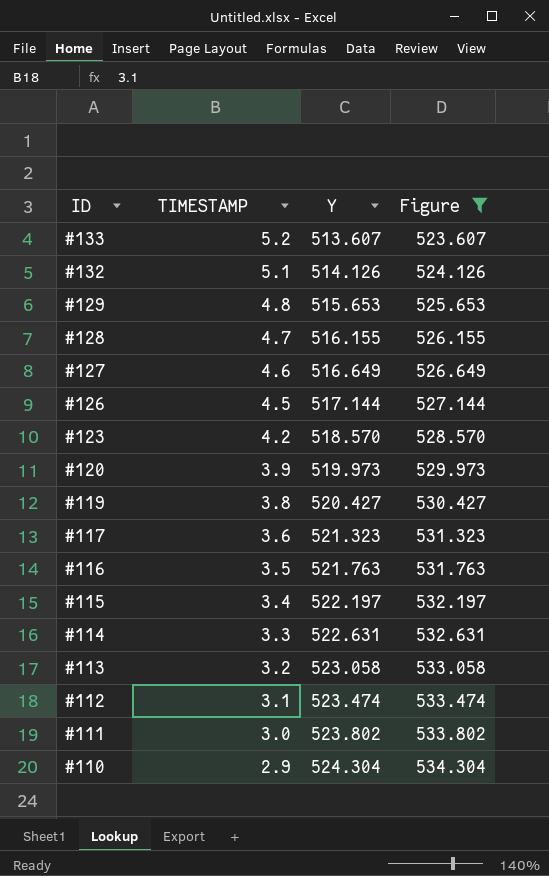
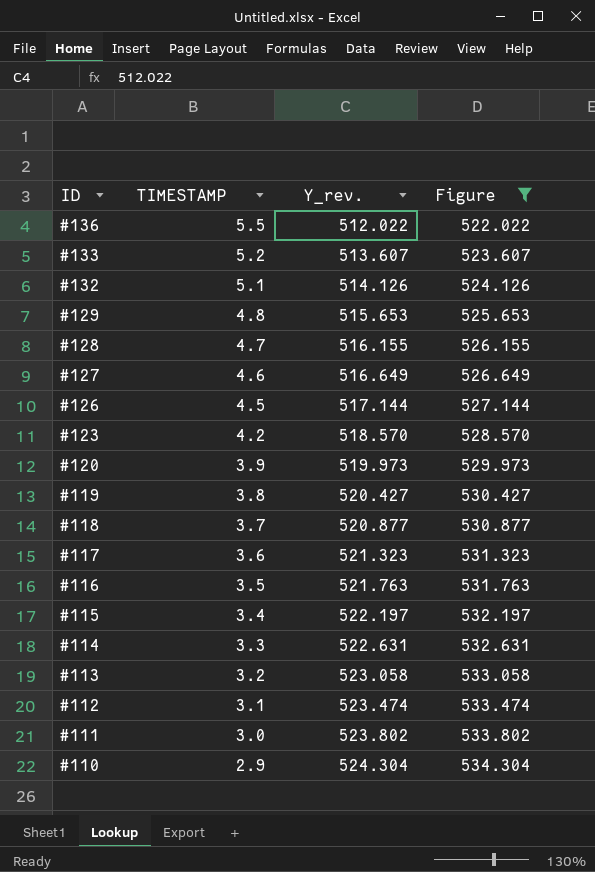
column name: Y -> Y_rev.
row #136: none -> 5.5 | 512.022 | 522.022
row #118: none -> 3.7 | 520.877 | 530.877

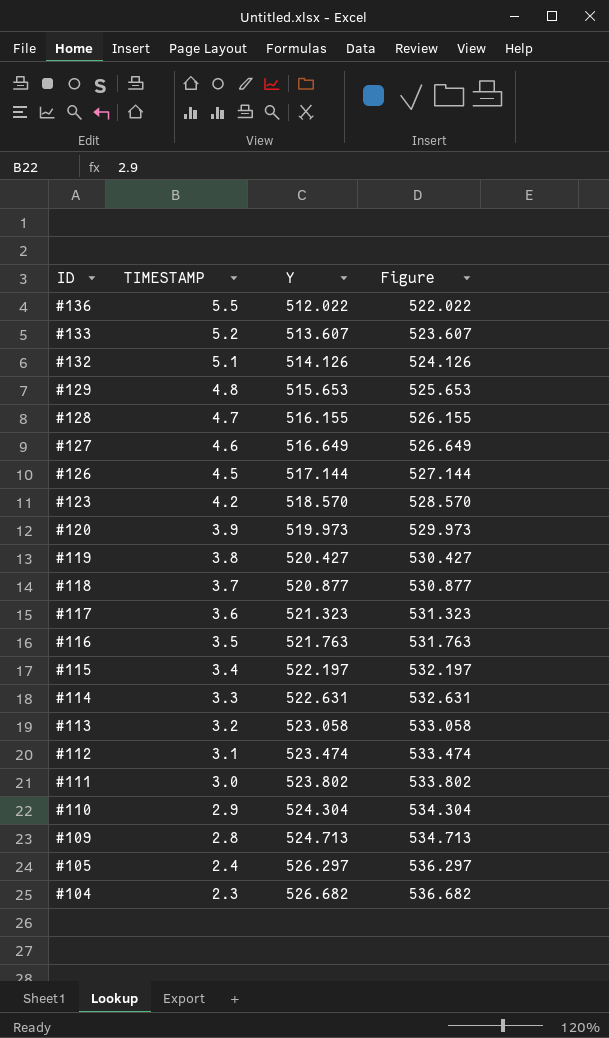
filter: Figure <= 534.304 -> none
column name: Y_rev. -> Y

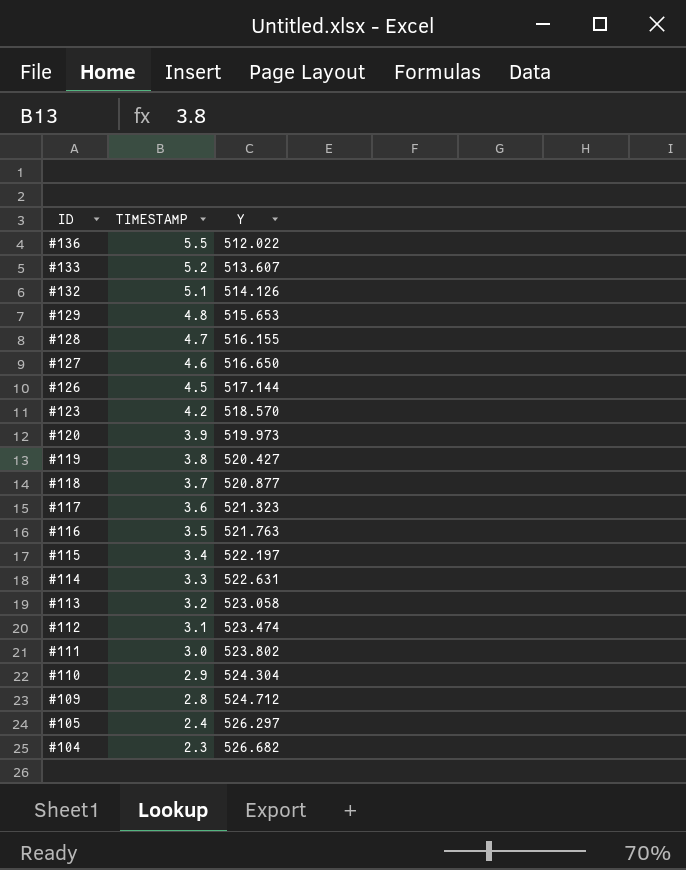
column Figure | formula: [Y] + 10 -> none
#127 | Y: 516.649 -> 516.650
#109 | Y: 524.713 -> 524.712

